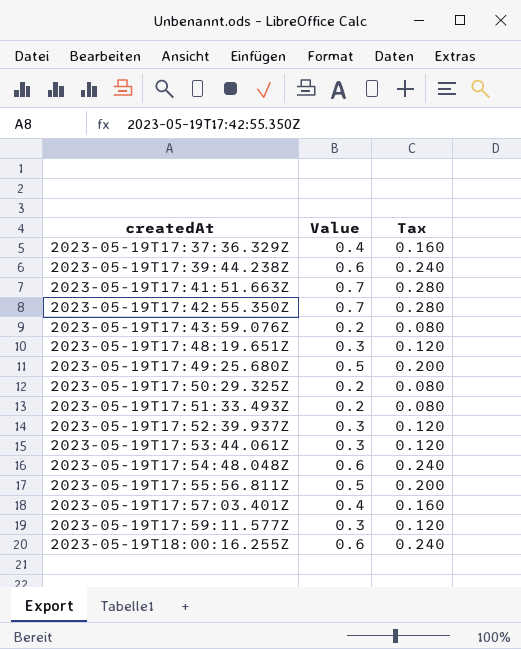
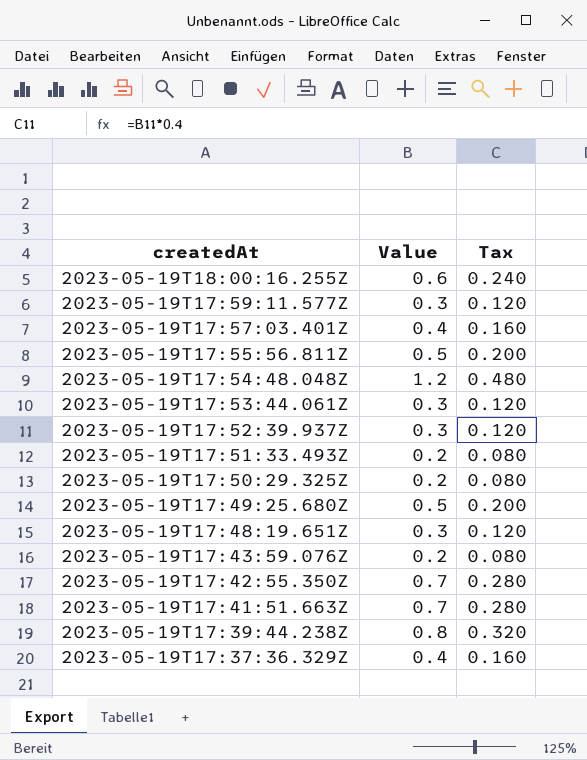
row order: createdAt ascending -> createdAt descending
2023-05-19T17:54:48.048Z | Value: 0.6 -> 1.2
2023-05-19T17:54:48.048Z | Tax: 0.240 -> 0.480
2023-05-19T17:39:44.238Z | Value: 0.6 -> 0.8
2023-05-19T17:39:44.238Z | Tax: 0.240 -> 0.320

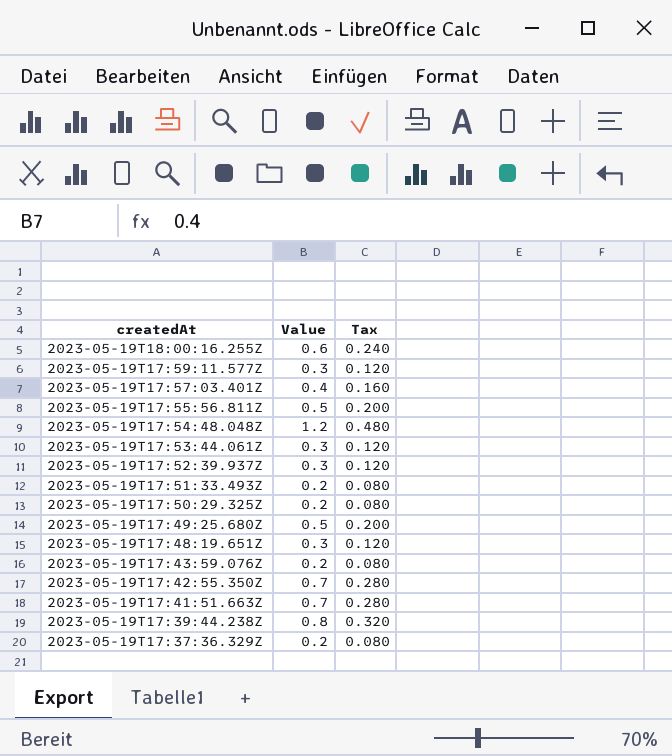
2023-05-19T17:37:36.329Z | Value: 0.4 -> 0.2
2023-05-19T17:37:36.329Z | Tax: 0.160 -> 0.080

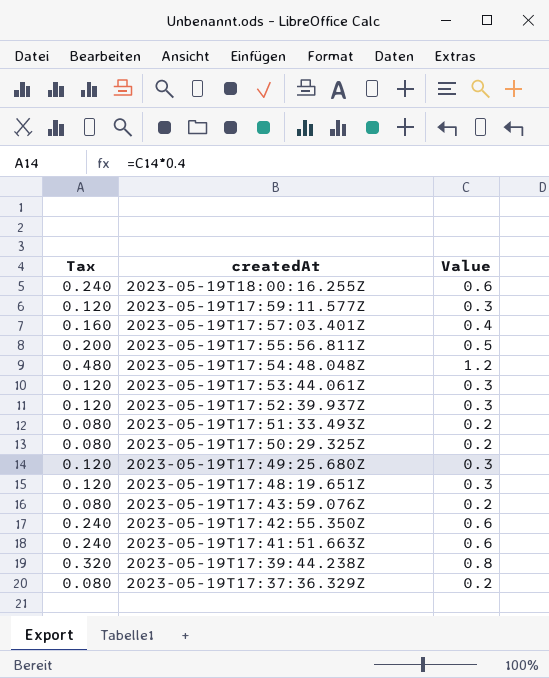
column Tax | position: 3 -> 1
2023-05-19T17:49:25.680Z | Tax: 0.200 -> 0.120
2023-05-19T17:49:25.680Z | Value: 0.5 -> 0.3
2023-05-19T17:42:55.350Z | Tax: 0.280 -> 0.240
2023-05-19T17:42:55.350Z | Value: 0.7 -> 0.6
2023-05-19T17:41:51.663Z | Tax: 0.280 -> 0.240
2023-05-19T17:41:51.663Z | Value: 0.7 -> 0.6

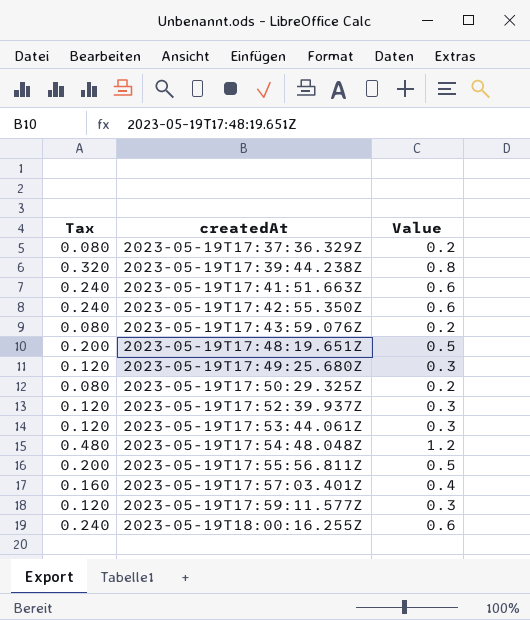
row order: createdAt descending -> createdAt ascending
row 2023-05-19T17:51:33.493Z: 0.080 | 0.2 -> none
2023-05-19T17:48:19.651Z | Tax: 0.120 -> 0.200
2023-05-19T17:48:19.651Z | Value: 0.3 -> 0.5

